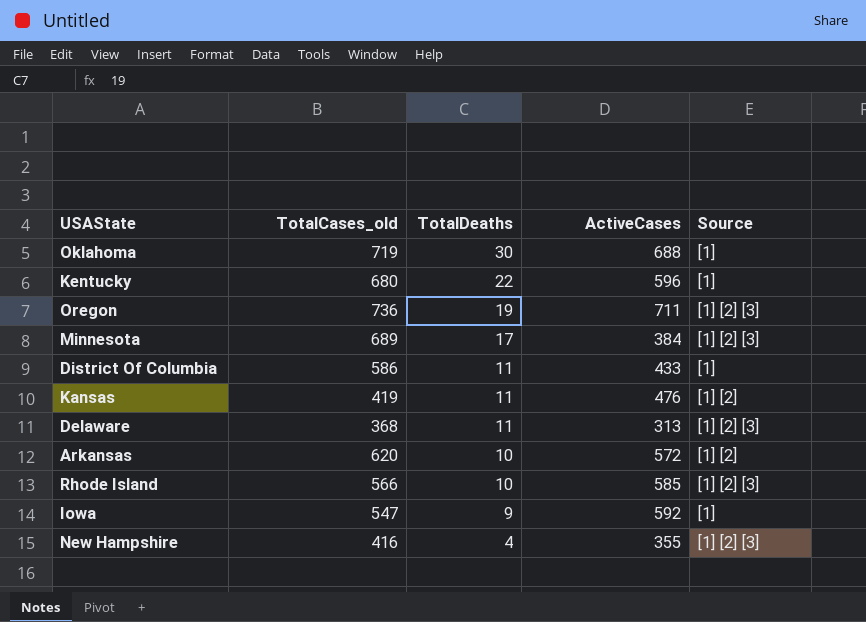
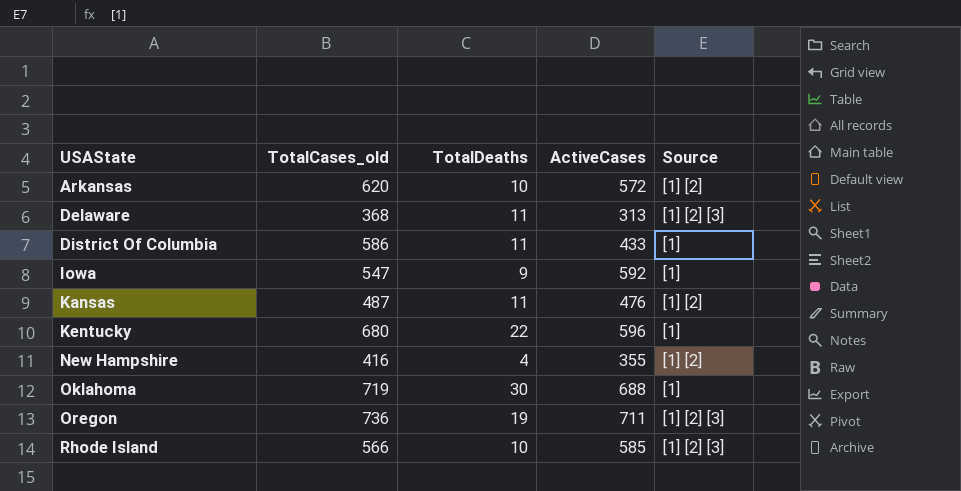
row order: TotalDeaths descending -> USAState ascending
row Minnesota: 689 | 17 | 384 | [1] [2] [3] -> none
Kansas | TotalCases_old: 419 -> 487
New Hampshire | Source: [1] [2] [3] -> [1] [2]

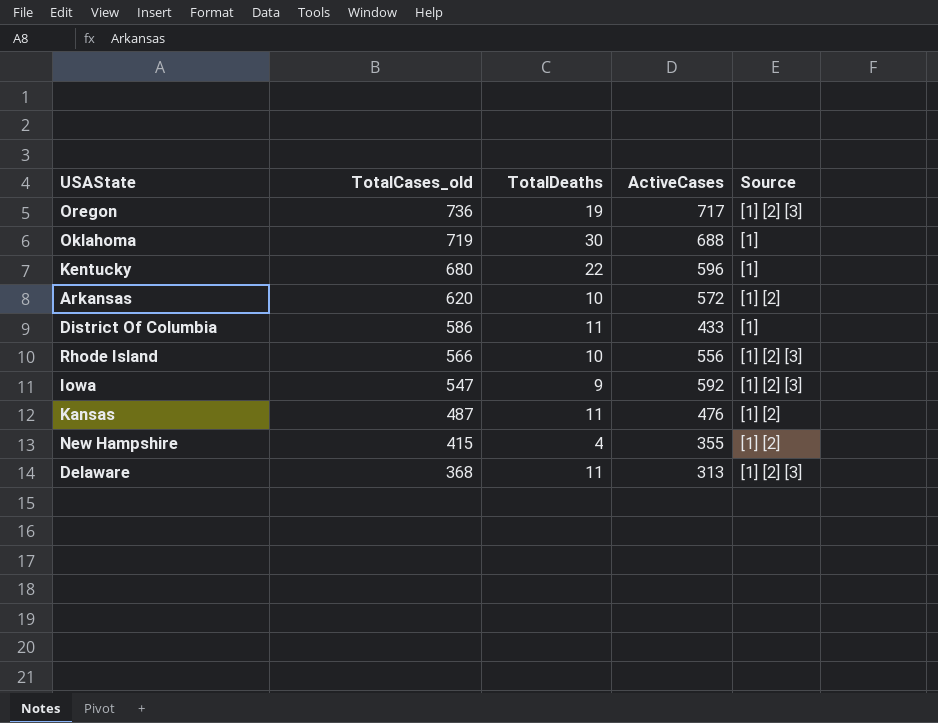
row order: USAState ascending -> TotalCases_old descending
Oregon | ActiveCases: 711 -> 717
Rhode Island | ActiveCases: 585 -> 556
Iowa | Source: [1] -> [1] [2] [3]
New Hampshire | TotalCases_old: 416 -> 415

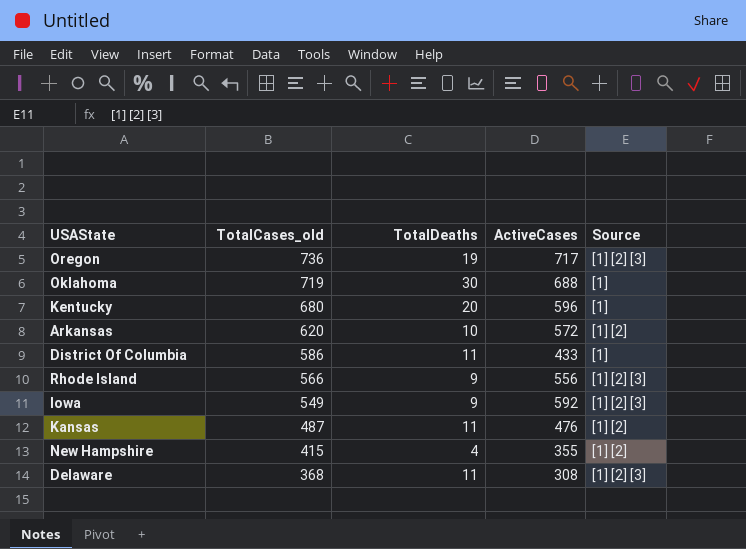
Kentucky | TotalDeaths: 22 -> 20
Rhode Island | TotalDeaths: 10 -> 9
Iowa | TotalCases_old: 547 -> 549
Delaware | ActiveCases: 313 -> 308

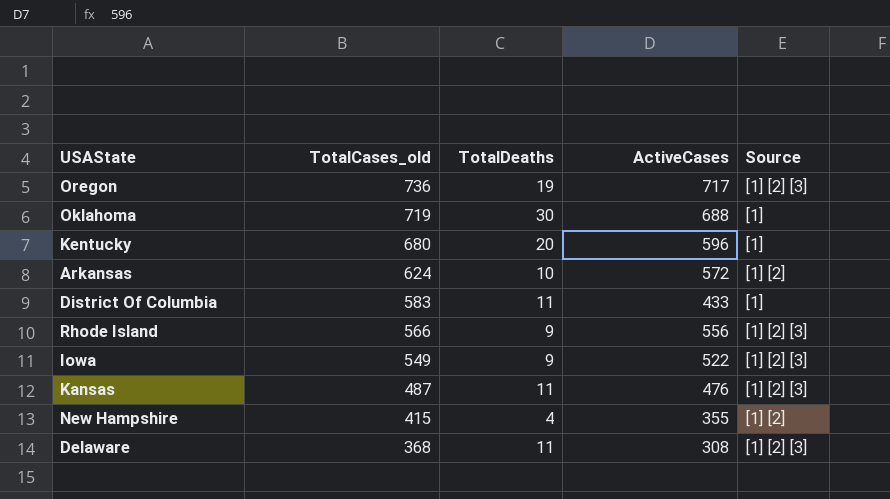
Arkansas | TotalCases_old: 620 -> 624
District Of Columbia | TotalCases_old: 586 -> 583
Iowa | ActiveCases: 592 -> 522
Kansas | Source: [1] [2] -> [1] [2] [3]

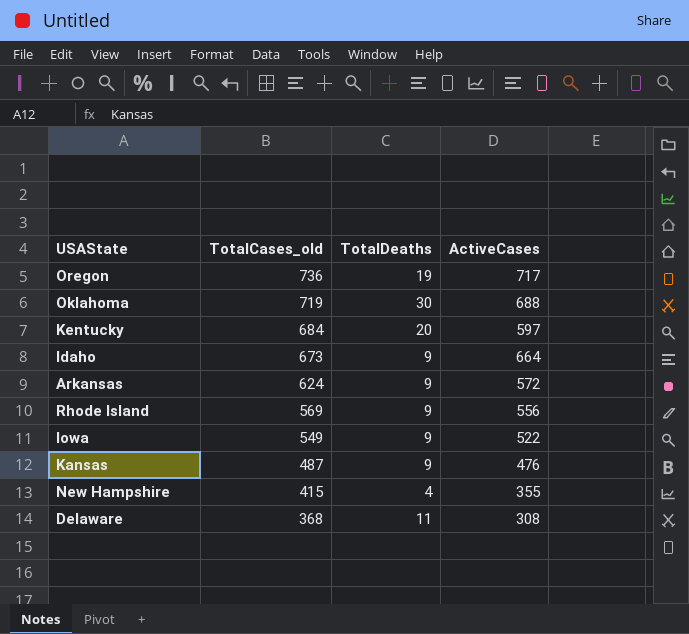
column Source | position: 5 -> none
row District Of Columbia: 583 | 11 | 433 | [1] -> none
Kentucky | TotalCases_old: 680 -> 684
Kentucky | ActiveCases: 596 -> 597
row Idaho: none -> 673 | 9 | 664
Arkansas | TotalDeaths: 10 -> 9
Rhode Island | TotalCases_old: 566 -> 569
Kansas | TotalDeaths: 11 -> 9

